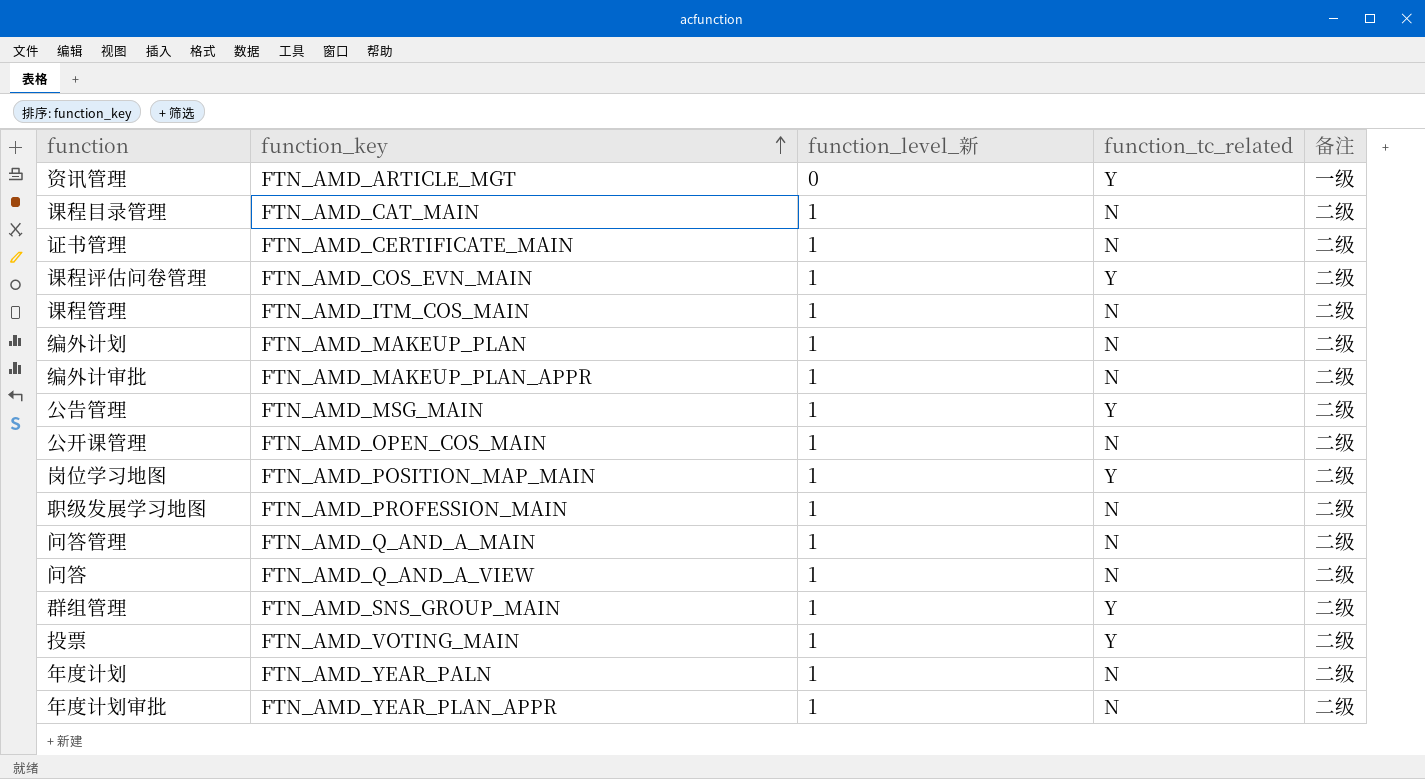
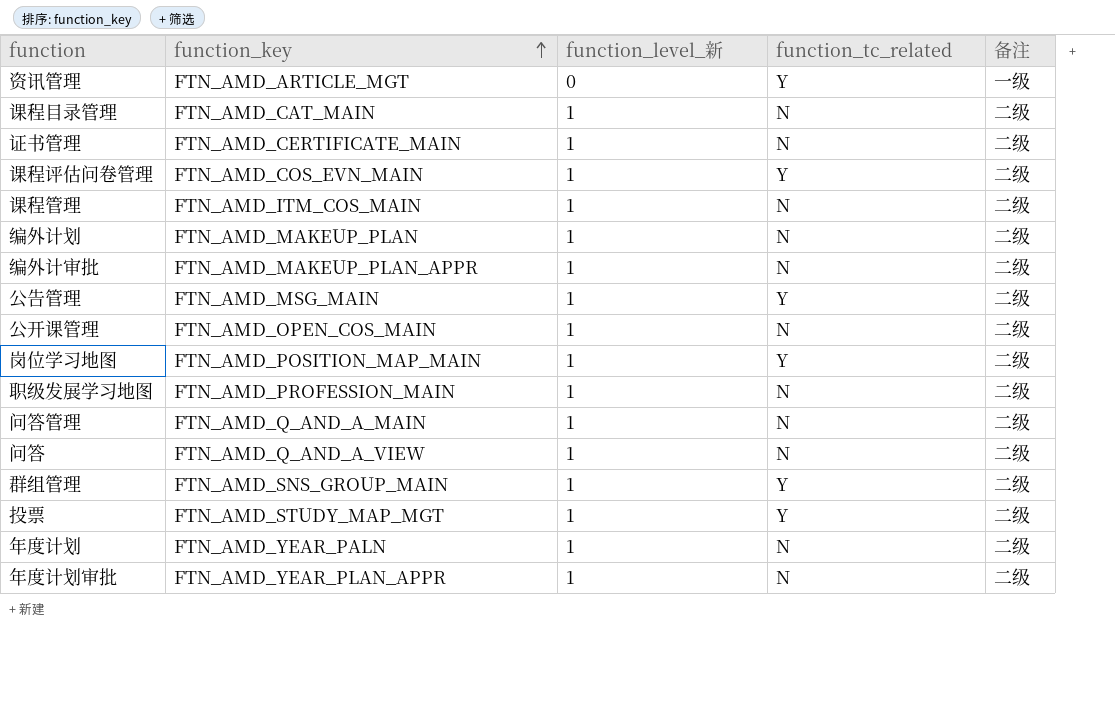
投票 | function_key: FTN_AMD_VOTING_MAIN -> FTN_AMD_STUDY_MAP_MGT

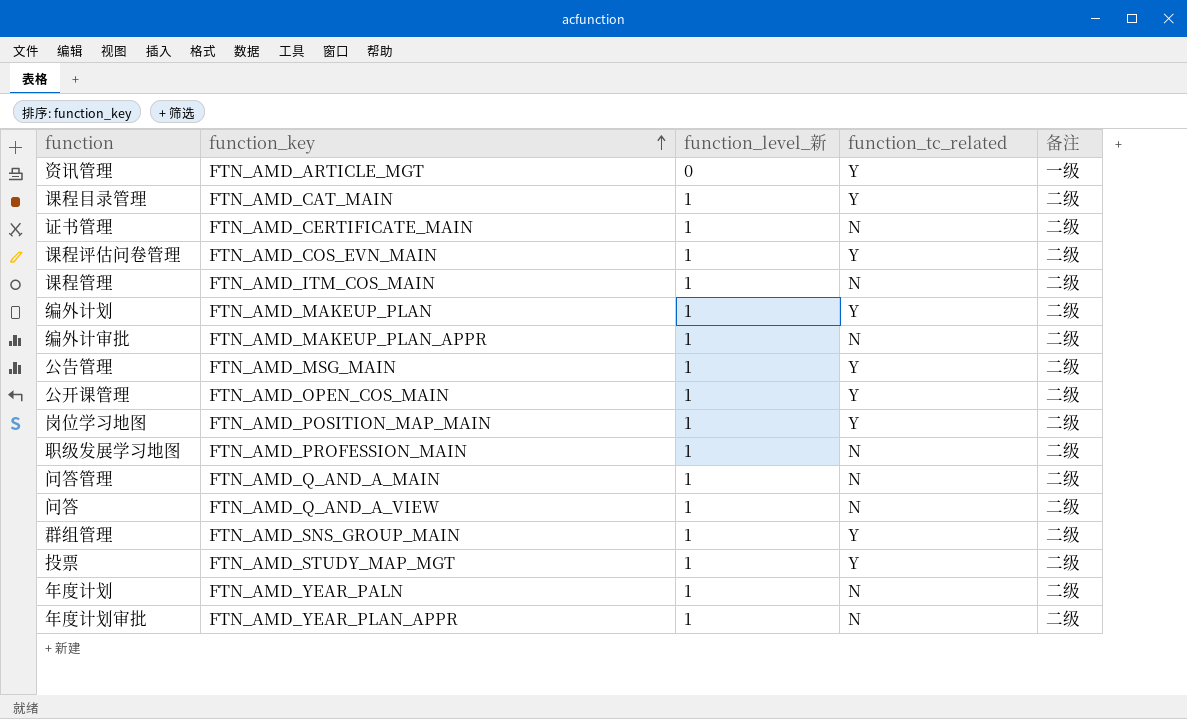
课程目录管理 | function_tc_related: N -> Y
编外计划 | function_tc_related: N -> Y
公开课管理 | function_tc_related: N -> Y

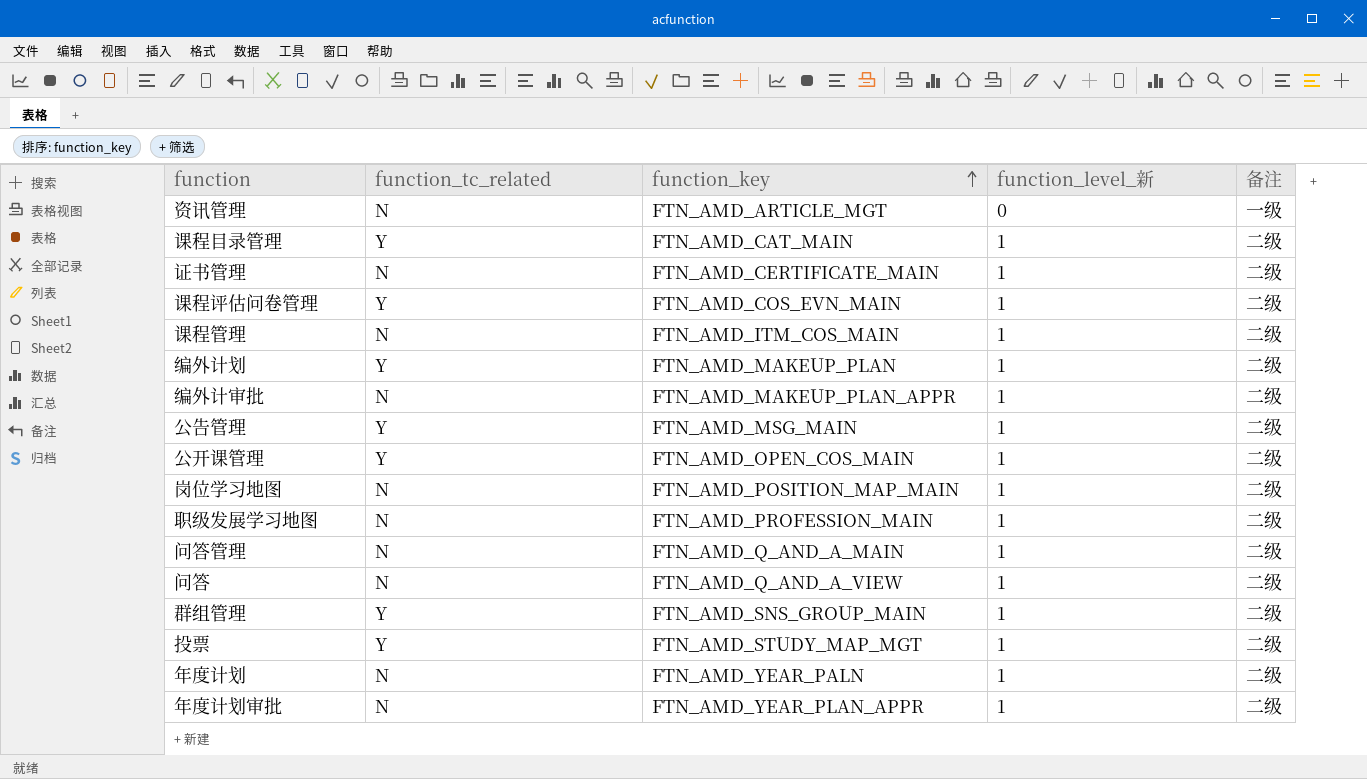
column function_tc_related | position: 4 -> 2
资讯管理 | function_tc_related: Y -> N
岗位学习地图 | function_tc_related: Y -> N

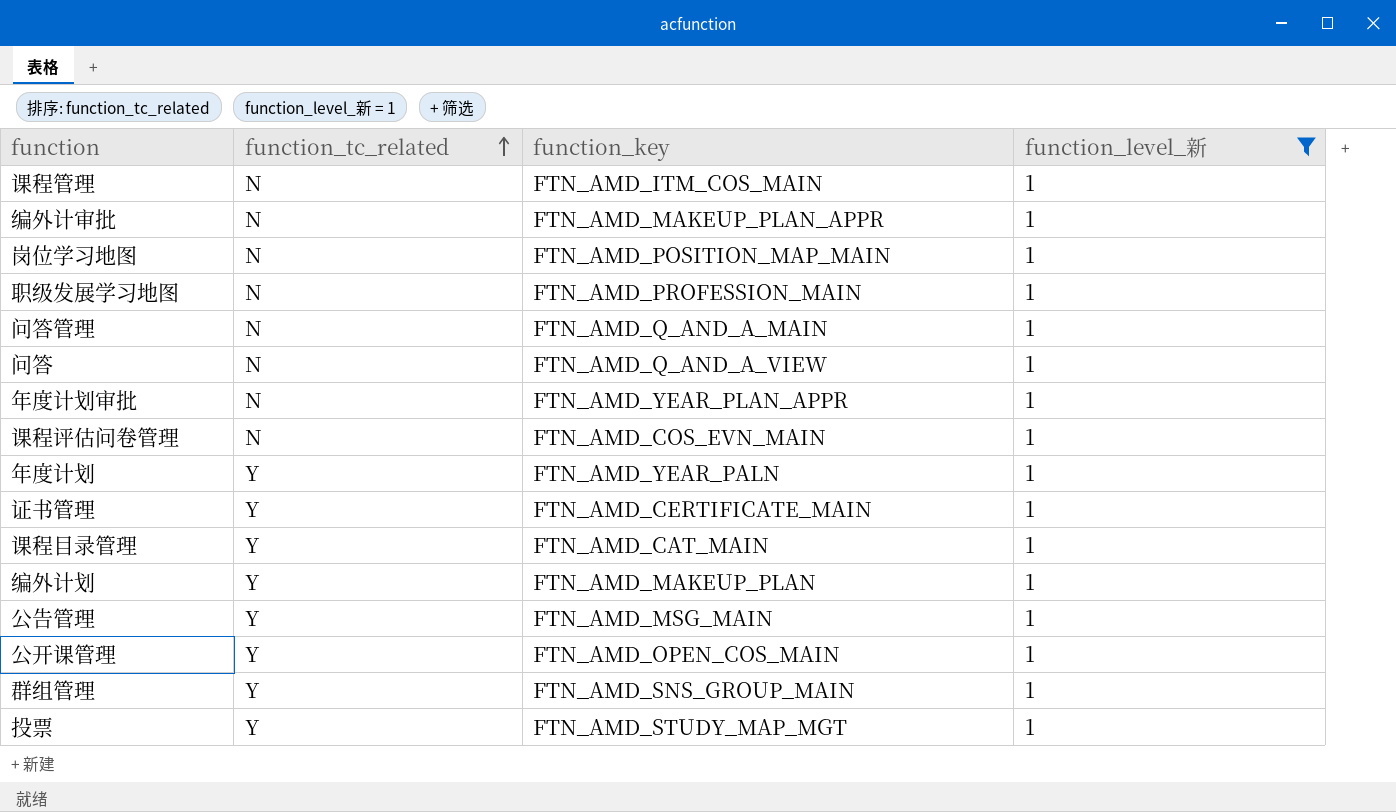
filter: none -> function_level_新 = 1
row order: function_key ascending -> function_tc_related ascending
column 备注 | position: 5 -> none
课程评估问卷管理 | function_tc_related: Y -> N
年度计划 | function_tc_related: N -> Y
证书管理 | function_tc_related: N -> Y

